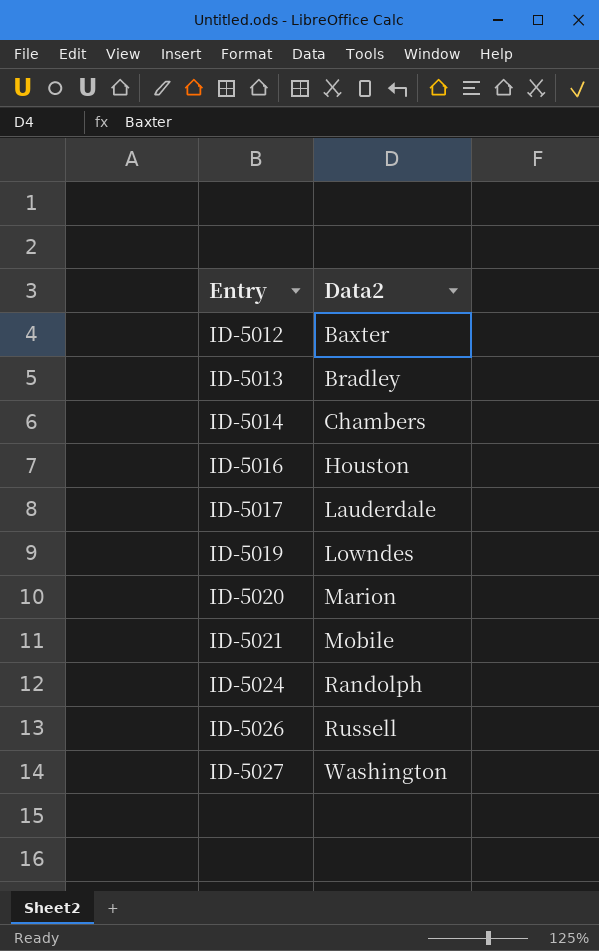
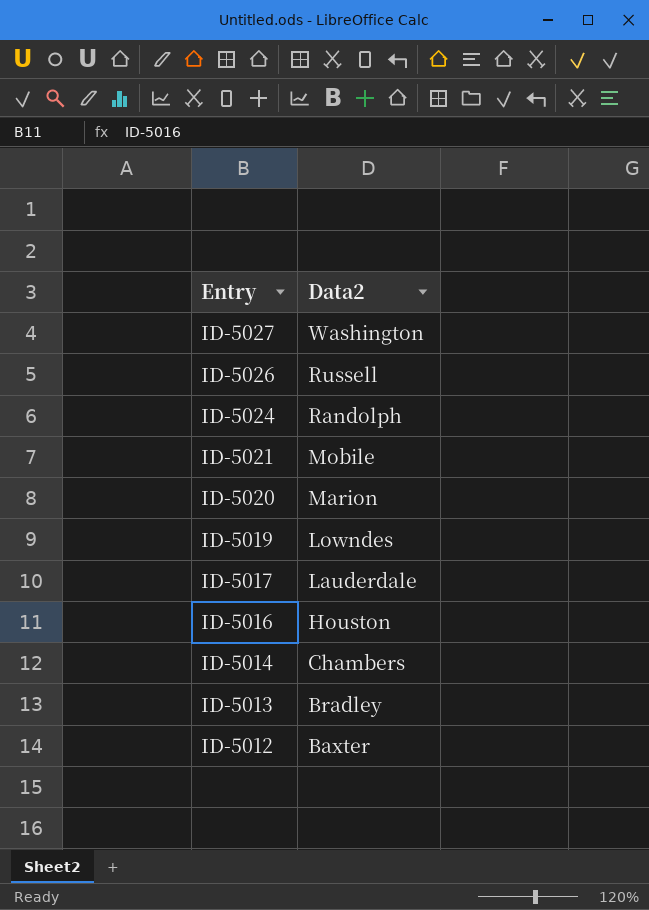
row order: Entry ascending -> Entry descending

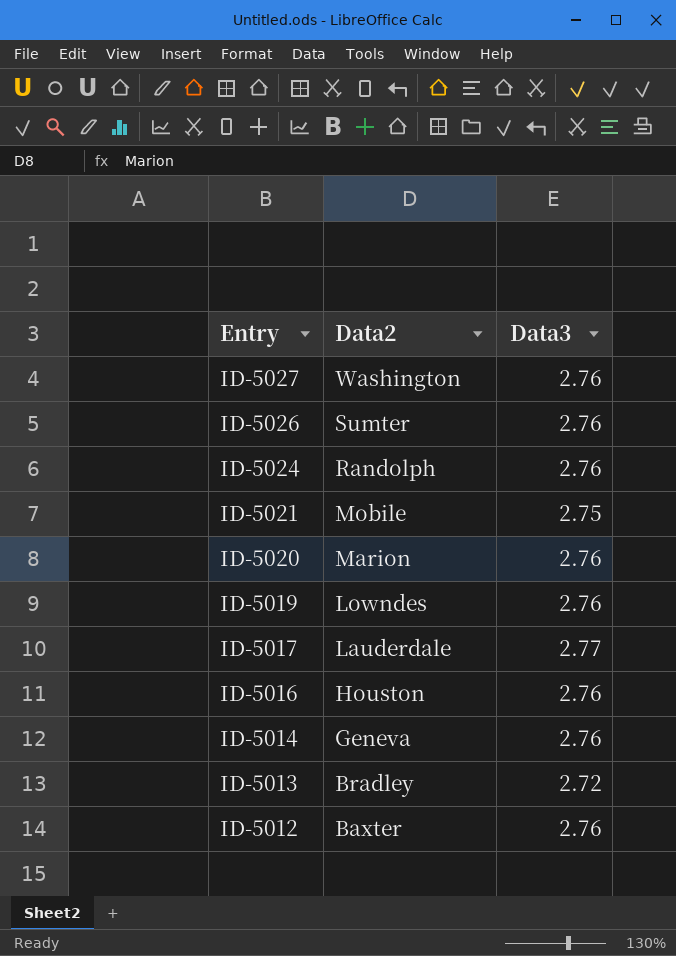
column Data3 | position: none -> 3
ID-5026 | Data2: Russell -> Sumter
ID-5014 | Data2: Chambers -> Geneva

